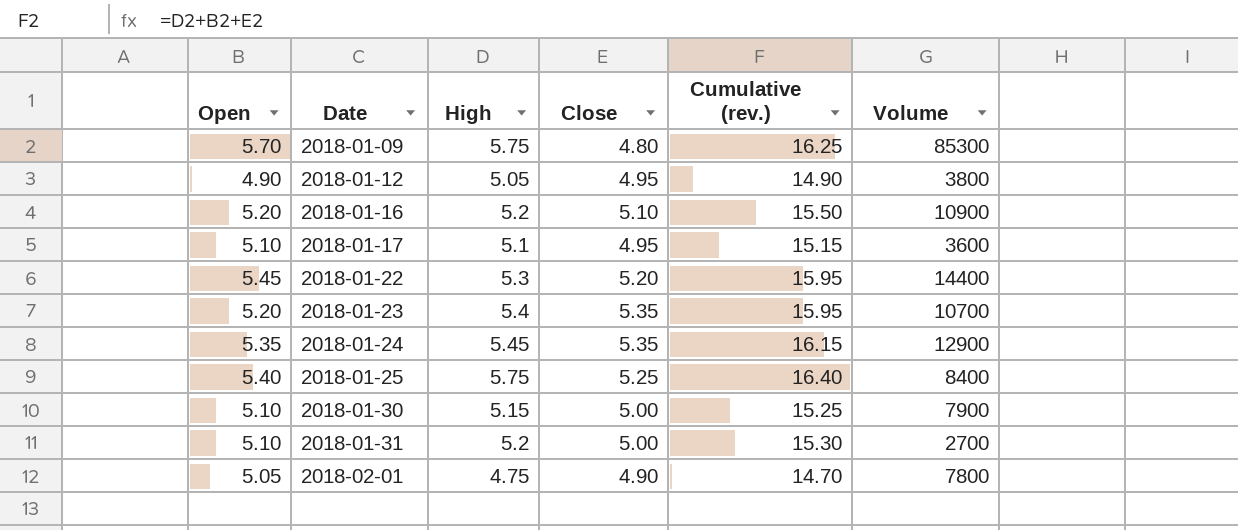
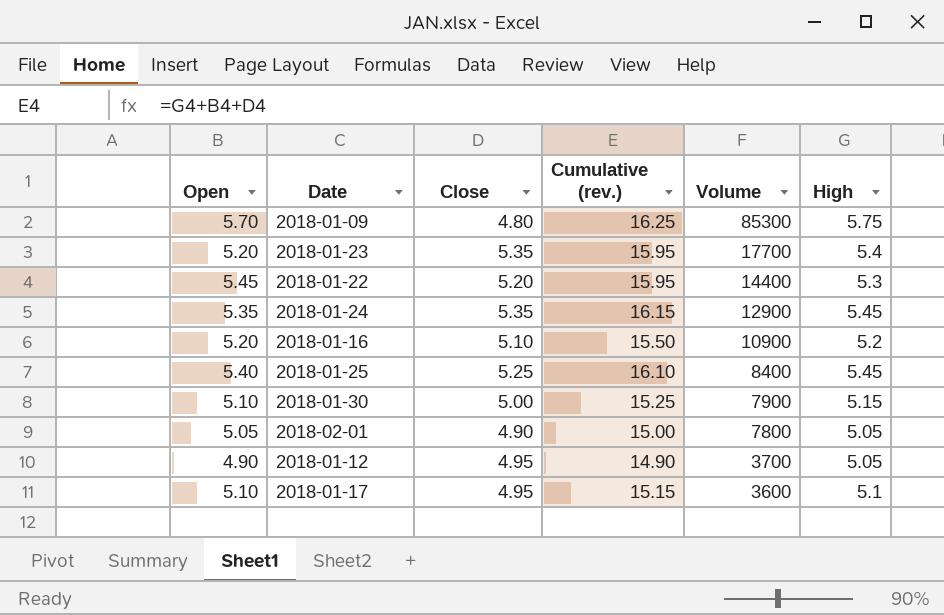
row order: Date ascending -> Volume descending
column High | position: 3 -> 6
row 2018-01-31: 5.10 | 5.2 | 5.00 | 15.30 | 2700 -> none
2018-01-23 | Volume: 10700 -> 17700
2018-01-25 | Cumulative (rev.): 16.40 -> 16.10
2018-01-25 | High: 5.75 -> 5.45
2018-02-01 | Cumulative (rev.): 14.70 -> 15.00
2018-02-01 | High: 4.75 -> 5.05
2018-01-12 | Volume: 3800 -> 3700

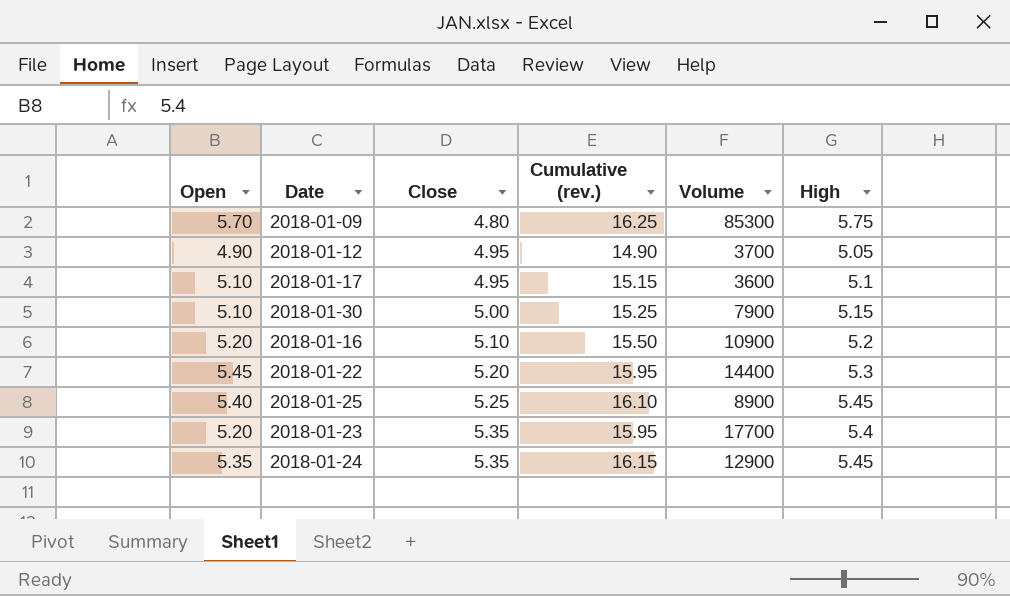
row order: Volume descending -> Close ascending
row 2018-02-01: 5.05 | 4.90 | 15.00 | 7800 | 5.05 -> none
2018-01-25 | Volume: 8400 -> 8900

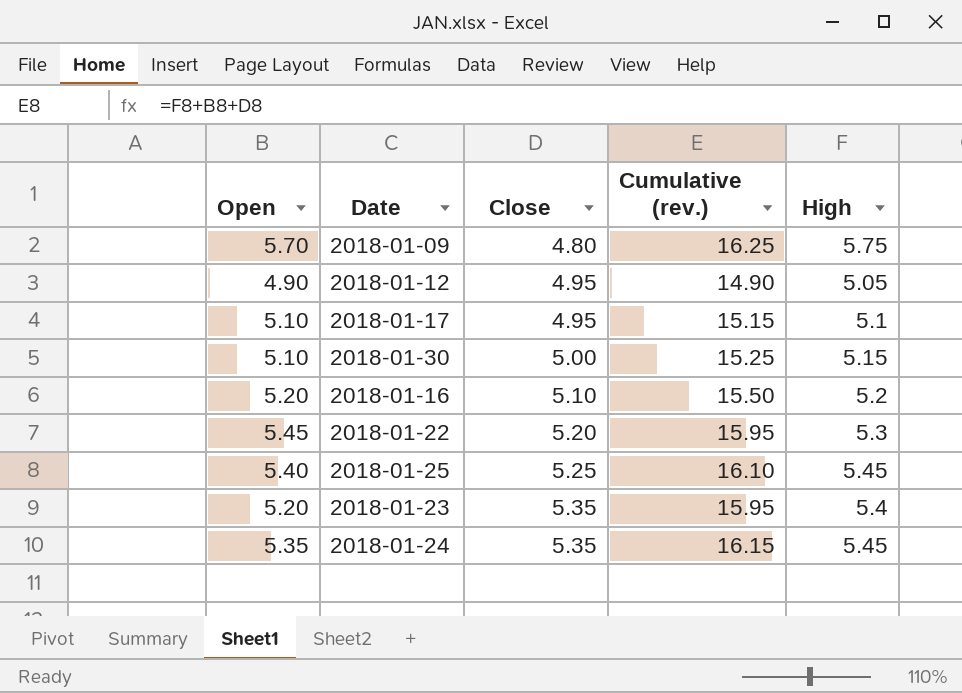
column Volume | position: 5 -> none

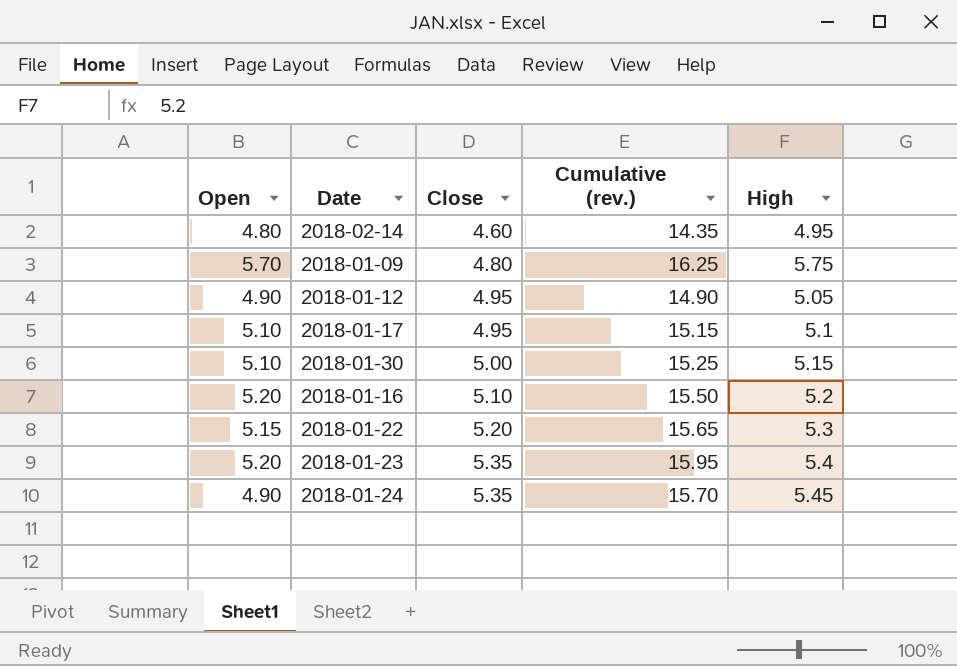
row 2018-01-25: 5.40 | 5.25 | 16.10 | 5.45 -> none
row 2018-02-14: none -> 4.80 | 4.60 | 14.35 | 4.95
2018-01-22 | Open: 5.45 -> 5.15
2018-01-22 | Cumulative (rev.): 15.95 -> 15.65
2018-01-24 | Open: 5.35 -> 4.90
2018-01-24 | Cumulative (rev.): 16.15 -> 15.70

